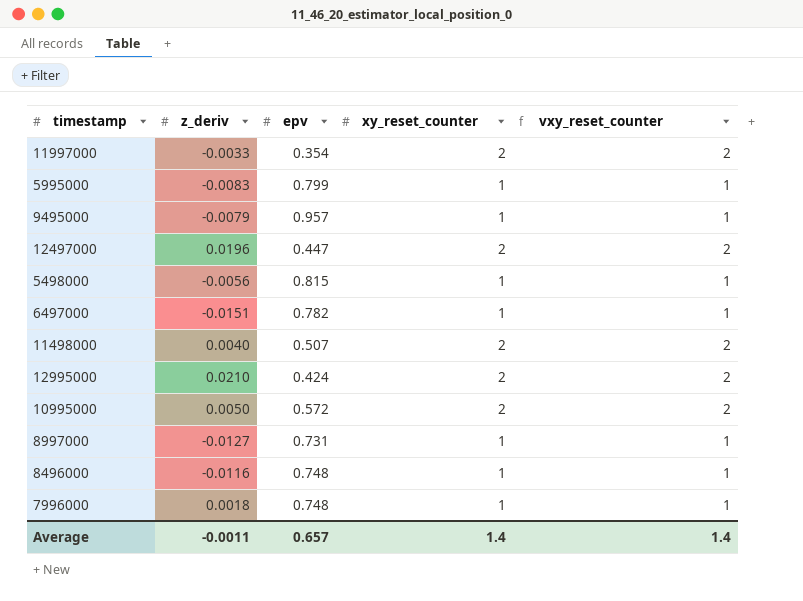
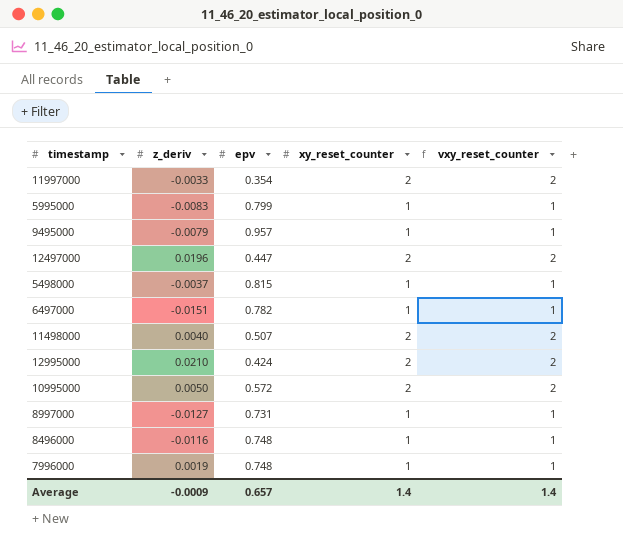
5498000 | z_deriv: -0.0056 -> -0.0037
7996000 | z_deriv: 0.0018 -> 0.0019
Average | z_deriv: -0.0011 -> -0.0009

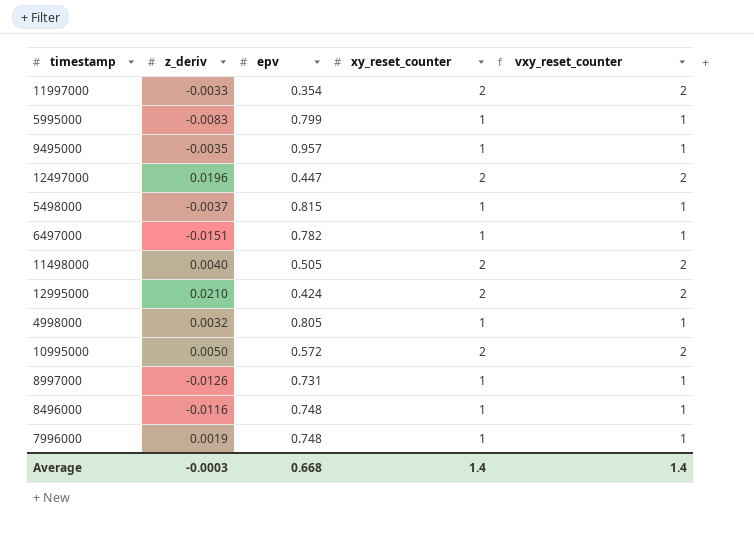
9495000 | z_deriv: -0.0079 -> -0.0035
11498000 | epv: 0.507 -> 0.505
row 4998000: none -> 0.0032 | 0.805 | 1 | 1
8997000 | z_deriv: -0.0127 -> -0.0126
Average | z_deriv: -0.0009 -> -0.0003
Average | epv: 0.657 -> 0.668

